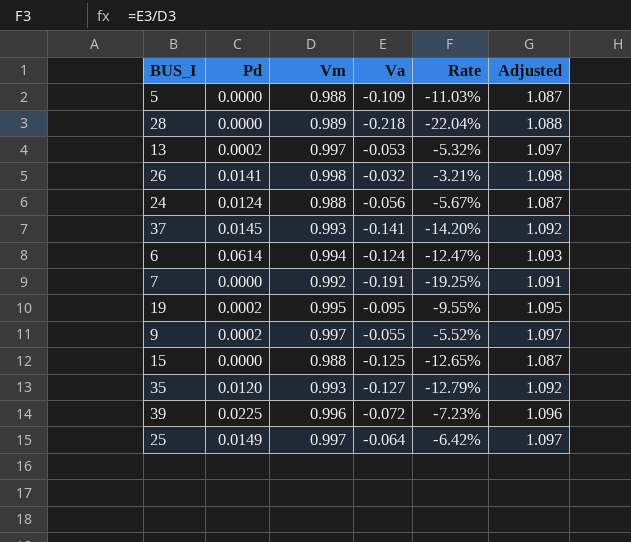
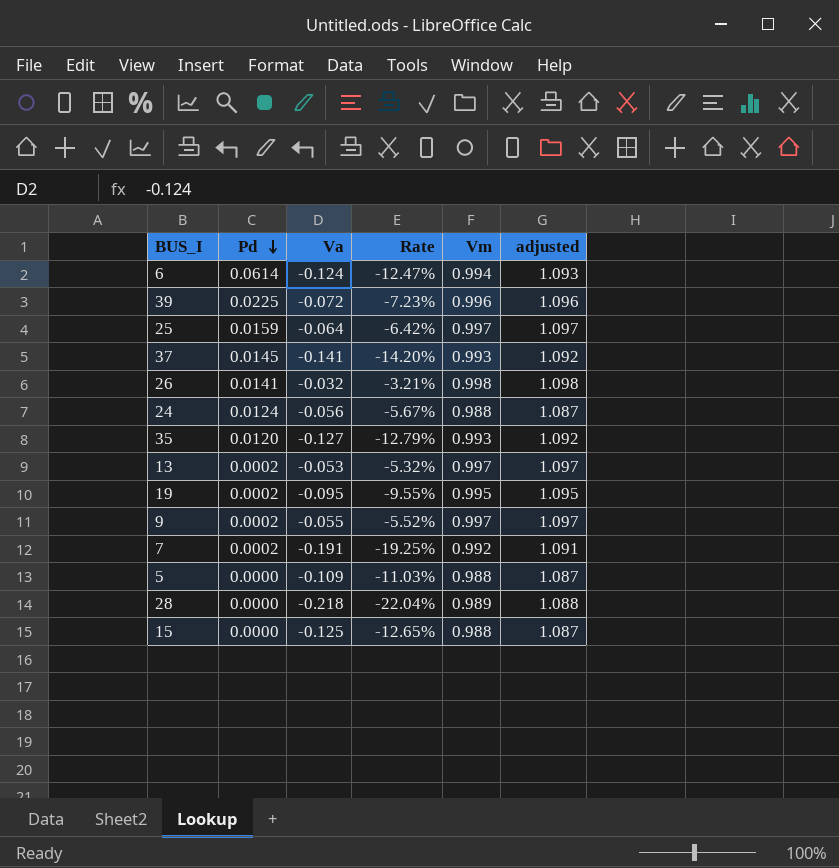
row order: none -> Pd descending
column Vm | position: 3 -> 5
column name: Adjusted -> adjusted
25 | Pd: 0.0149 -> 0.0159
7 | Pd: 0.0000 -> 0.0002

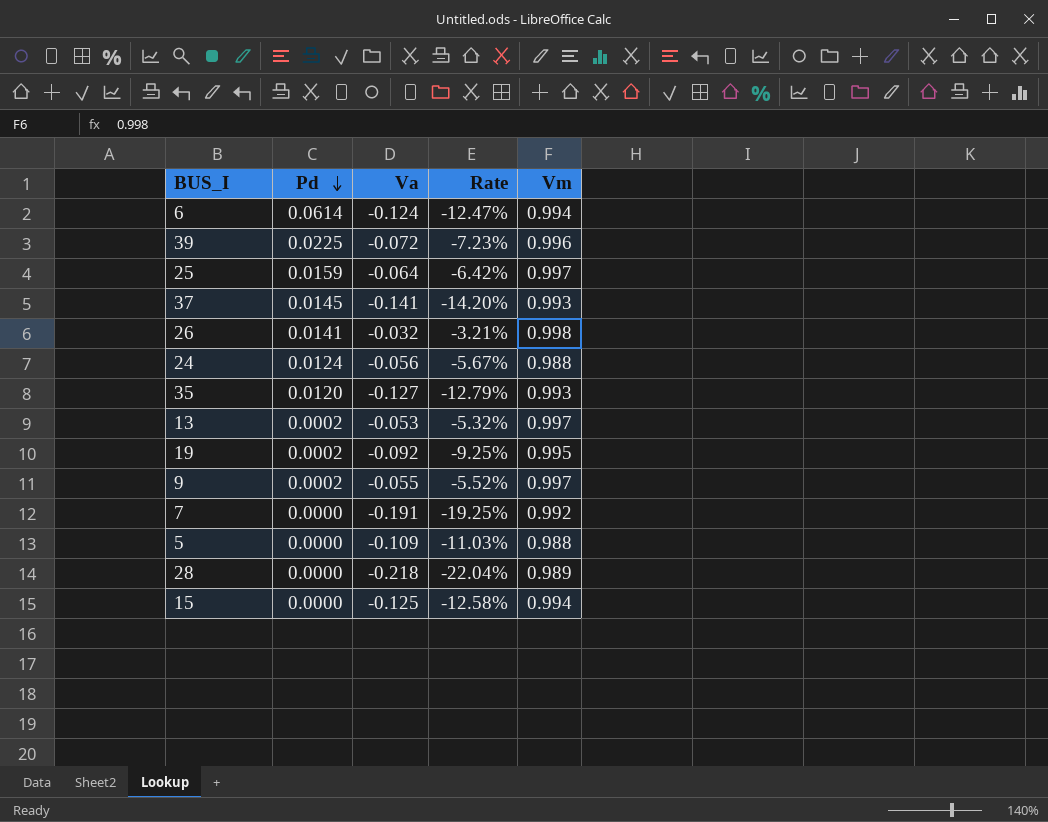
column adjusted | formula: [Vm] * 1.1 -> none
19 | Va: -0.095 -> -0.092
19 | Rate: -9.55% -> -9.25%
7 | Pd: 0.0002 -> 0.0000
15 | Rate: -12.65% -> -12.58%
15 | Vm: 0.988 -> 0.994

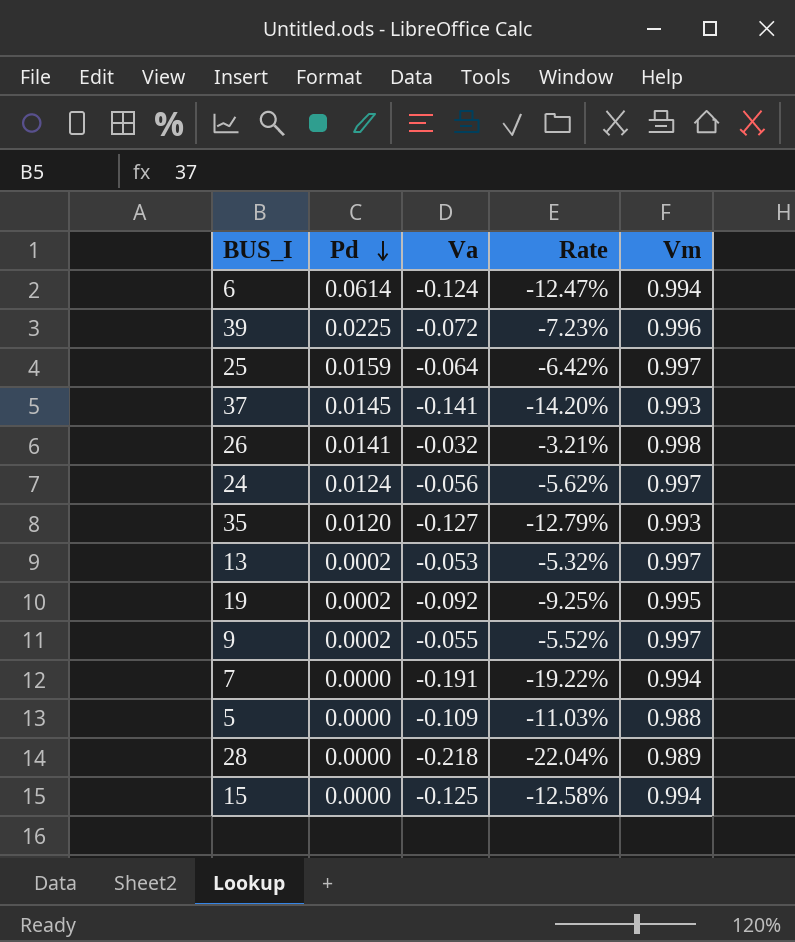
24 | Rate: -5.67% -> -5.62%
24 | Vm: 0.988 -> 0.997
7 | Rate: -19.25% -> -19.22%
7 | Vm: 0.992 -> 0.994

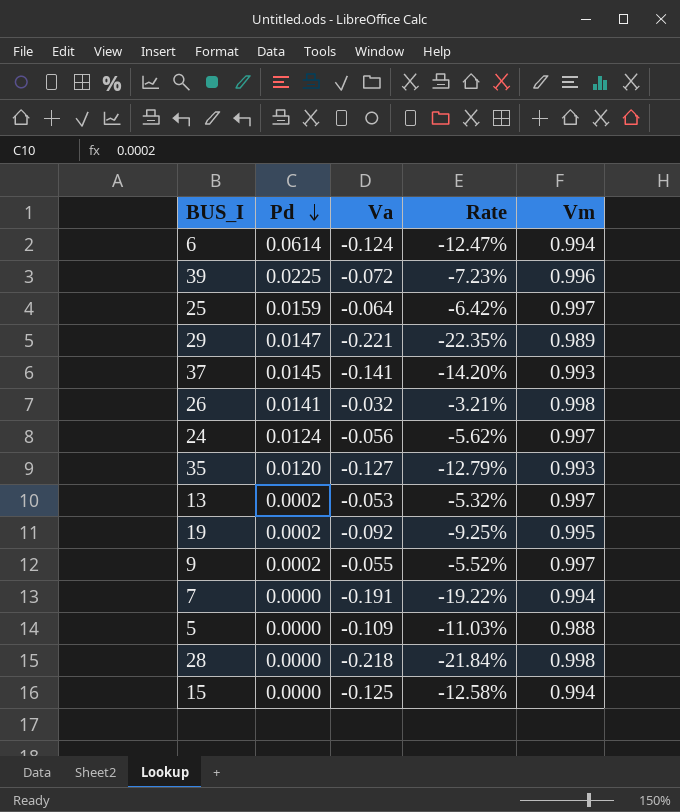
row 29: none -> 0.0147 | -0.221 | -22.35% | 0.989
28 | Rate: -22.04% -> -21.84%
28 | Vm: 0.989 -> 0.998

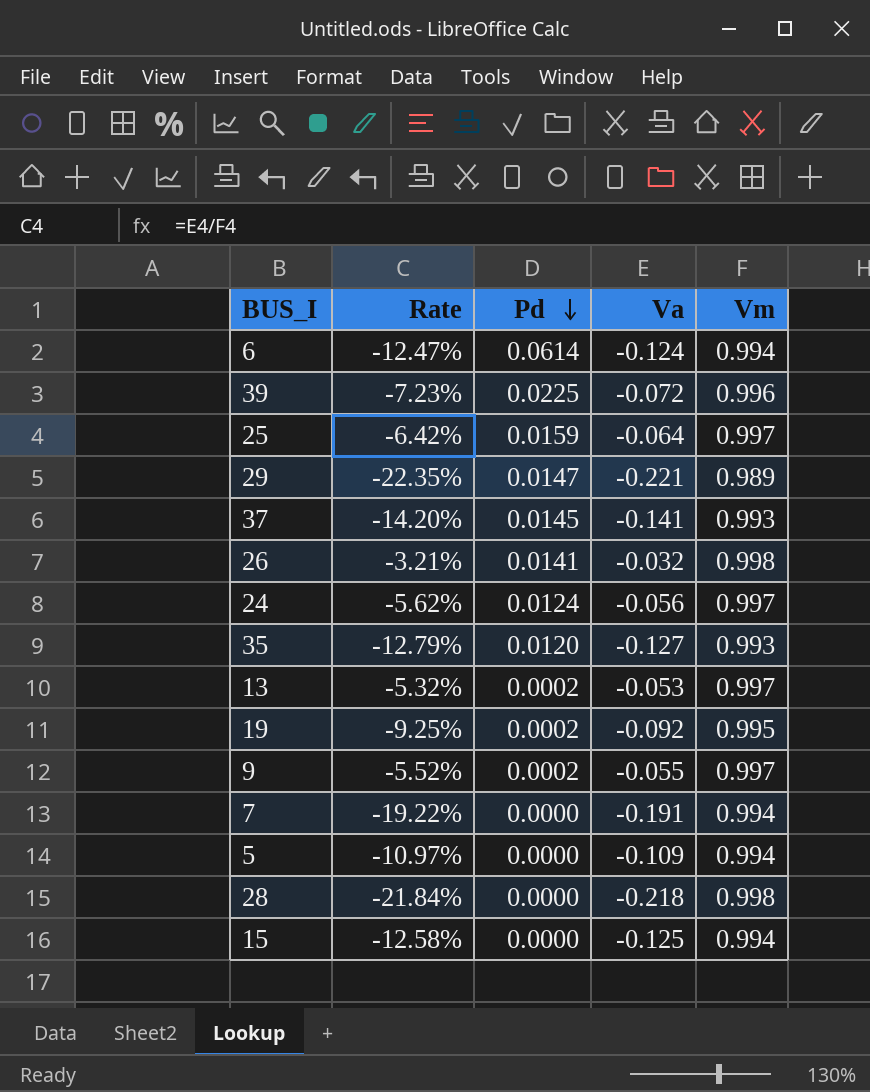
column Rate | position: 4 -> 2
5 | Rate: -11.03% -> -10.97%
5 | Vm: 0.988 -> 0.994

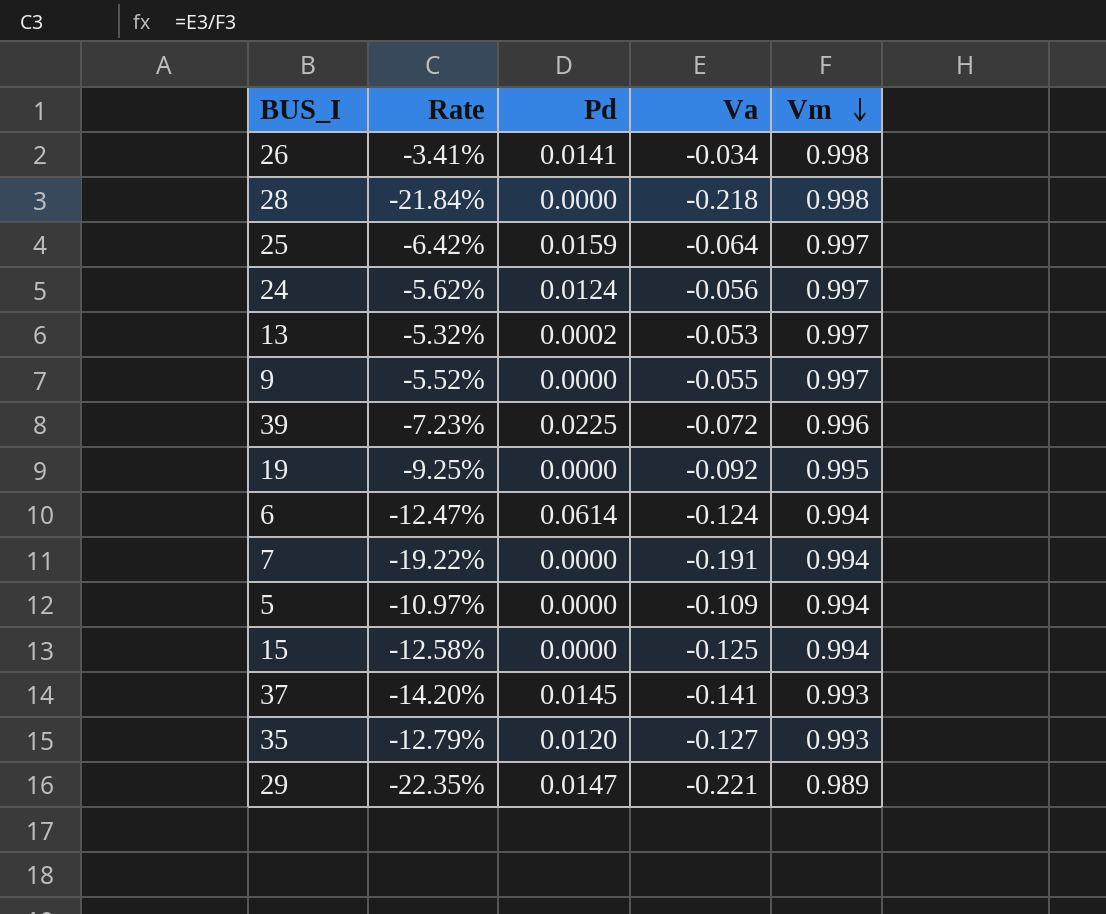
row order: Pd descending -> Vm descending
26 | Rate: -3.21% -> -3.41%
26 | Va: -0.032 -> -0.034
9 | Pd: 0.0002 -> 0.0000
19 | Pd: 0.0002 -> 0.0000

